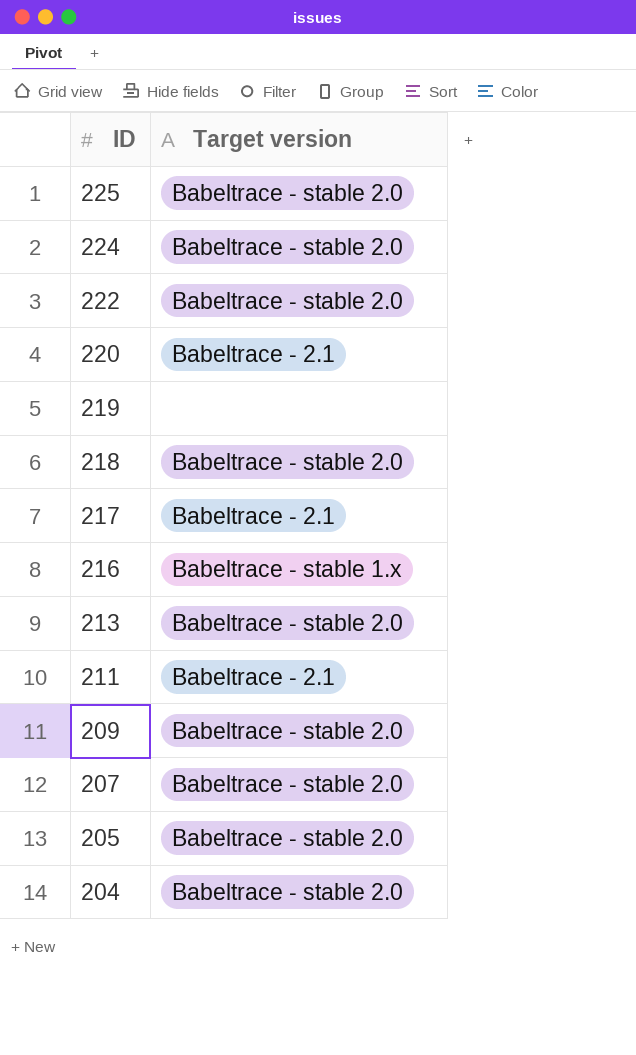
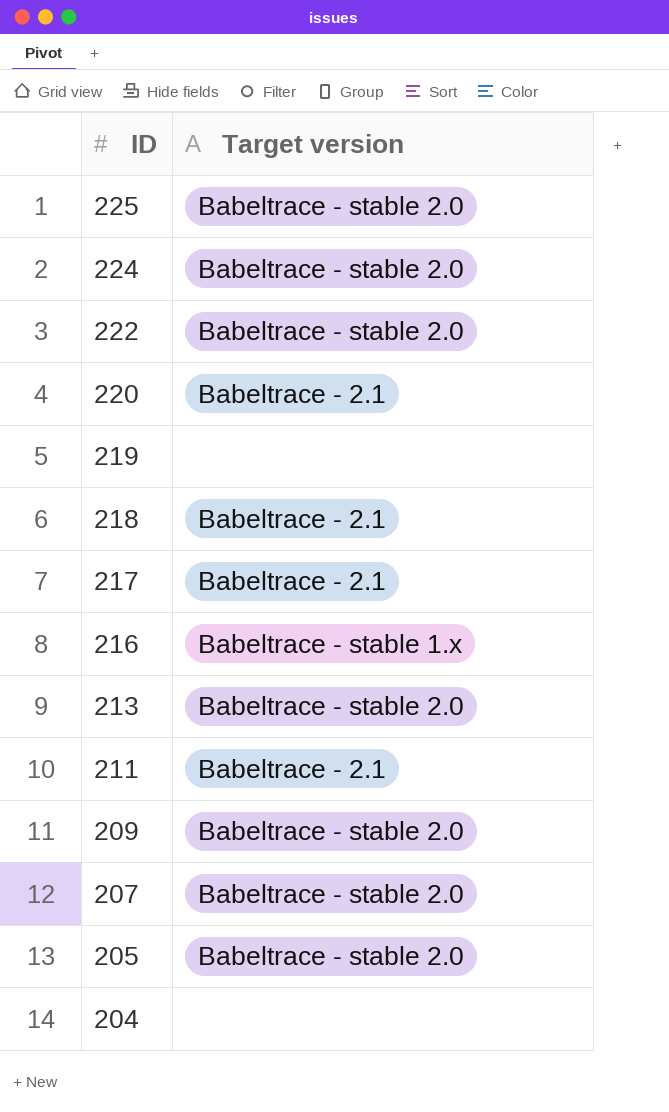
218 | Target version: Babeltrace - stable 2.0 -> Babeltrace - 2.1
204 | Target version: Babeltrace - stable 2.0 -> none

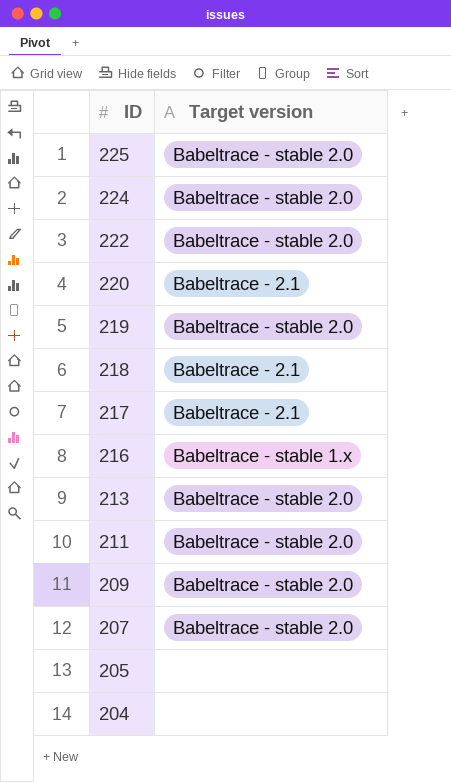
219 | Target version: none -> Babeltrace - stable 2.0
211 | Target version: Babeltrace - 2.1 -> Babeltrace - stable 2.0
205 | Target version: Babeltrace - stable 2.0 -> none

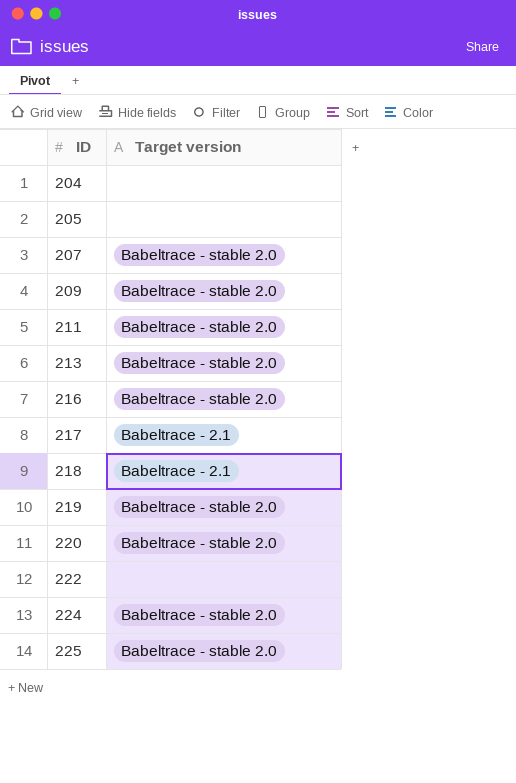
row order: ID descending -> ID ascending
216 | Target version: Babeltrace - stable 1.x -> Babeltrace - stable 2.0
220 | Target version: Babeltrace - 2.1 -> Babeltrace - stable 2.0
222 | Target version: Babeltrace - stable 2.0 -> none

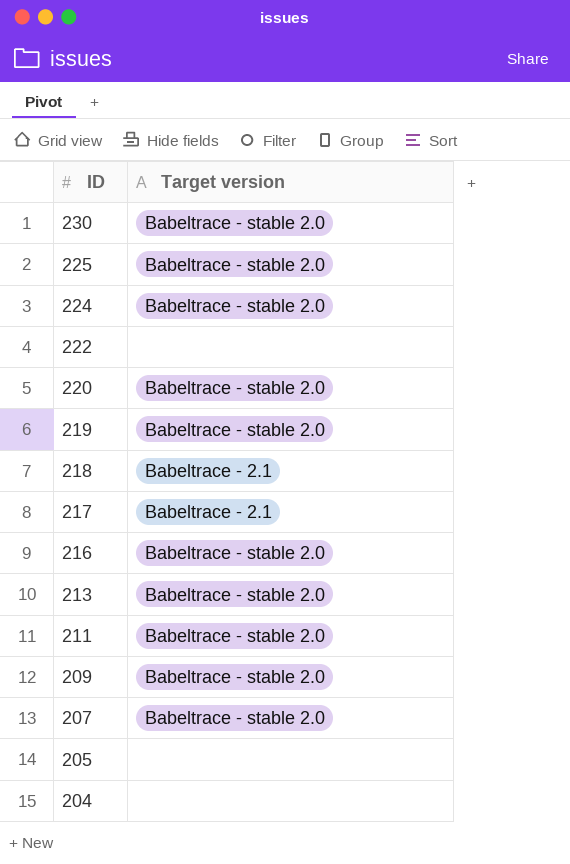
row order: ID ascending -> ID descending
row 230: none -> Babeltrace - stable 2.0

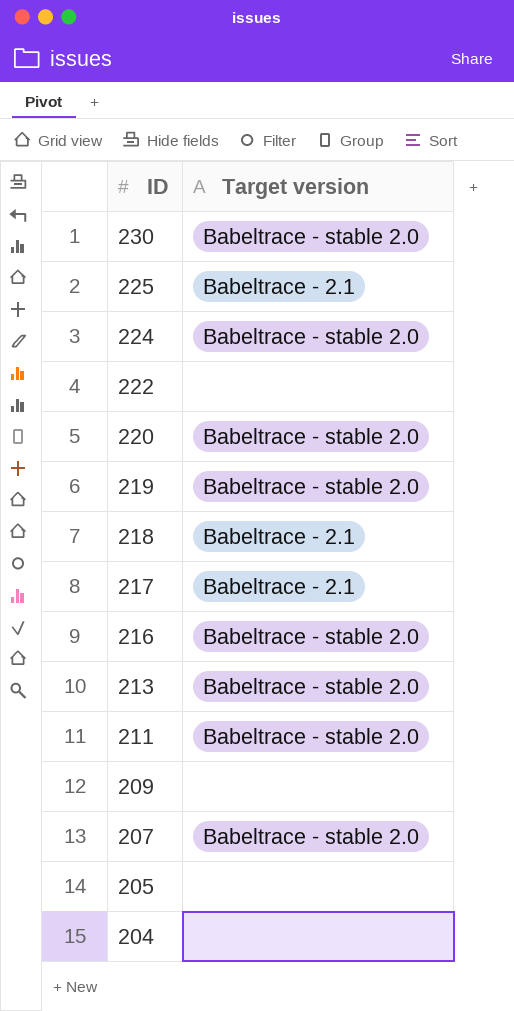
225 | Target version: Babeltrace - stable 2.0 -> Babeltrace - 2.1
209 | Target version: Babeltrace - stable 2.0 -> none

